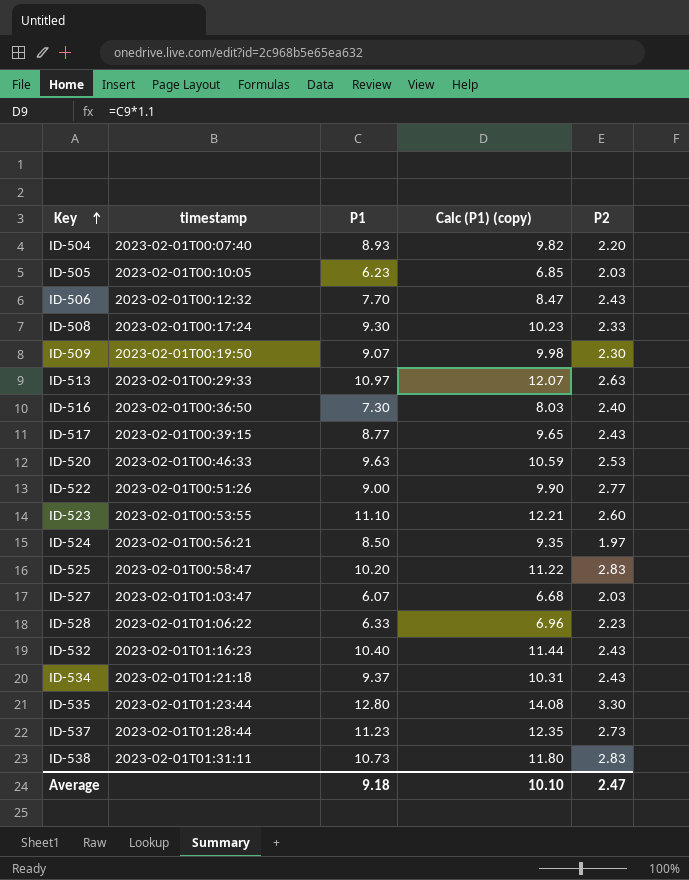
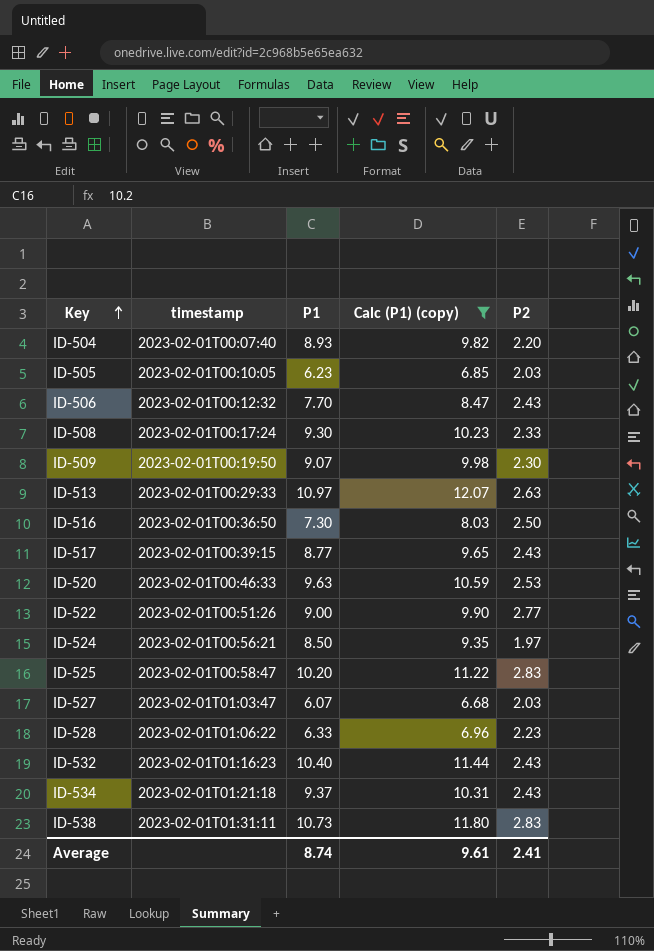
filter: none -> Calc (P1) (copy) <= 12.07
ID-516 | P2: 2.40 -> 2.50
Average | P1: 9.18 -> 8.74
Average | Calc (P1) (copy): 10.10 -> 9.61
Average | P2: 2.47 -> 2.41

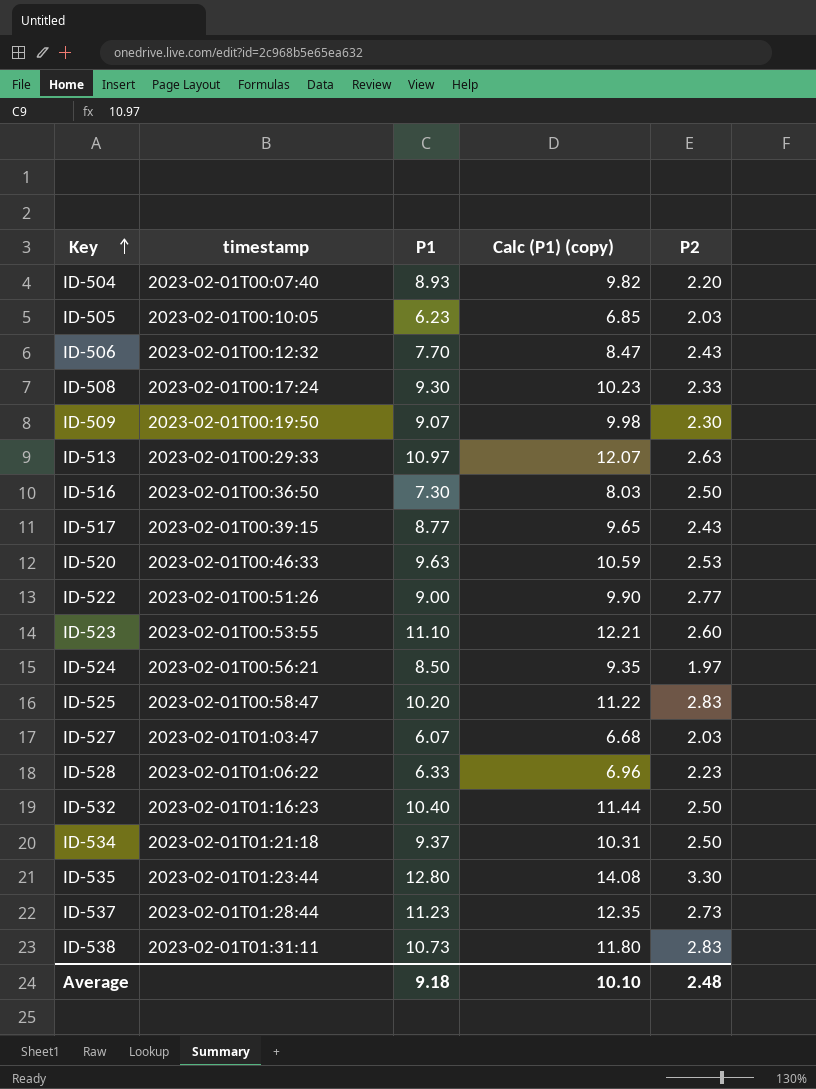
filter: Calc (P1) (copy) <= 12.07 -> none
ID-532 | P2: 2.43 -> 2.50
ID-534 | P2: 2.43 -> 2.50
Average | P1: 8.74 -> 9.18
Average | Calc (P1) (copy): 9.61 -> 10.10
Average | P2: 2.41 -> 2.48

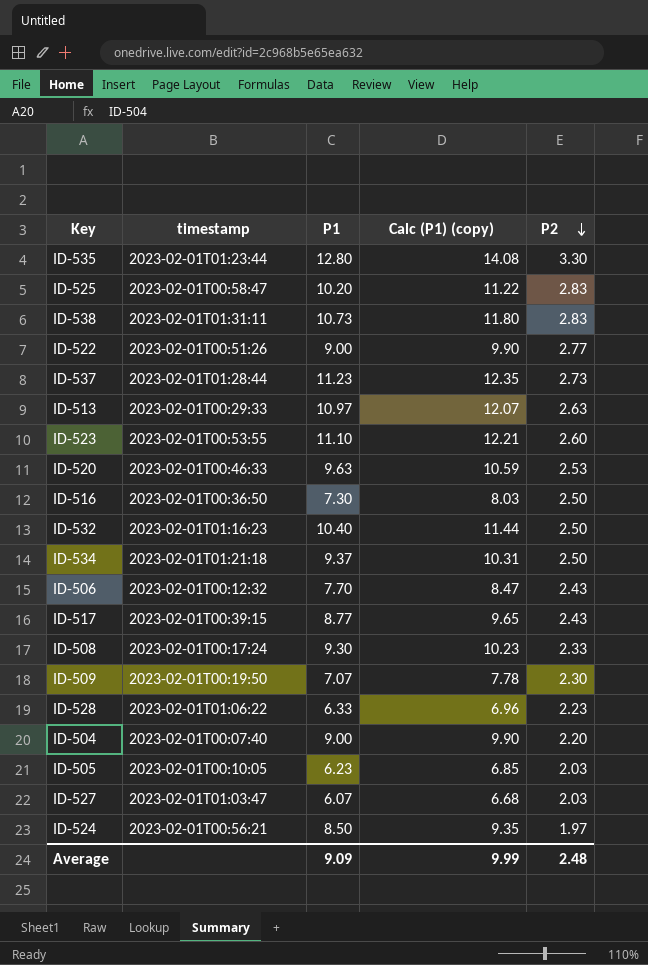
row order: Key ascending -> P2 descending
ID-509 | P1: 9.07 -> 7.07
ID-509 | Calc (P1) (copy): 9.98 -> 7.78
ID-504 | P1: 8.93 -> 9.00
ID-504 | Calc (P1) (copy): 9.82 -> 9.90
Average | P1: 9.18 -> 9.09
Average | Calc (P1) (copy): 10.10 -> 9.99

